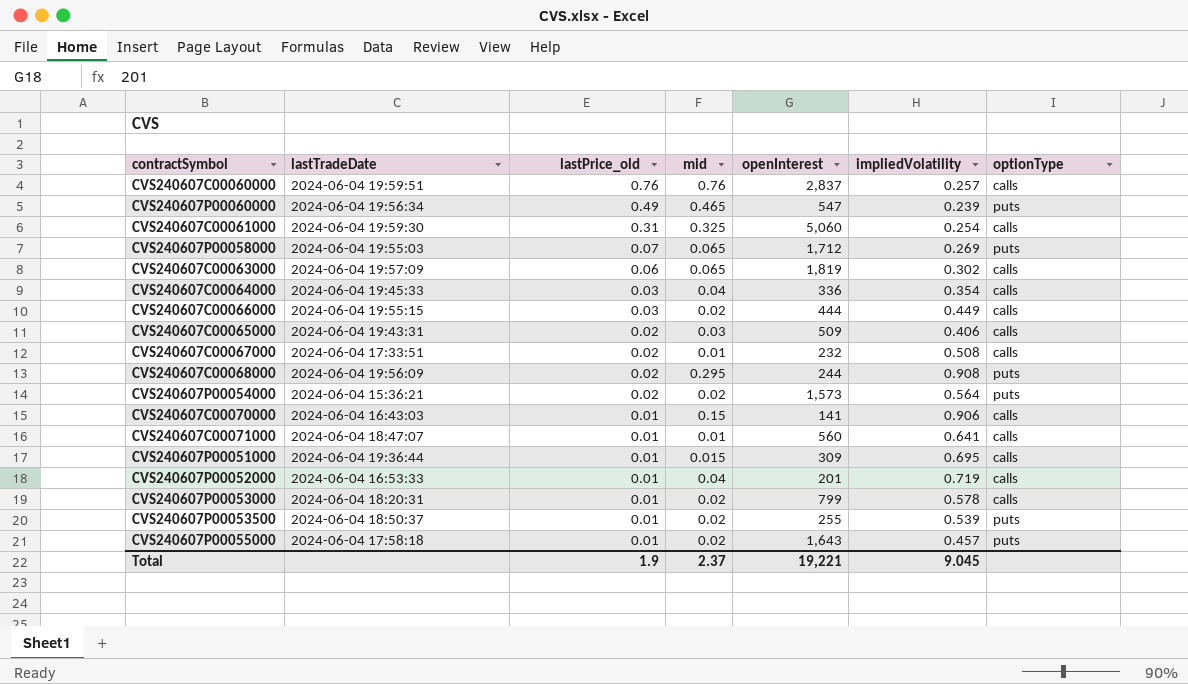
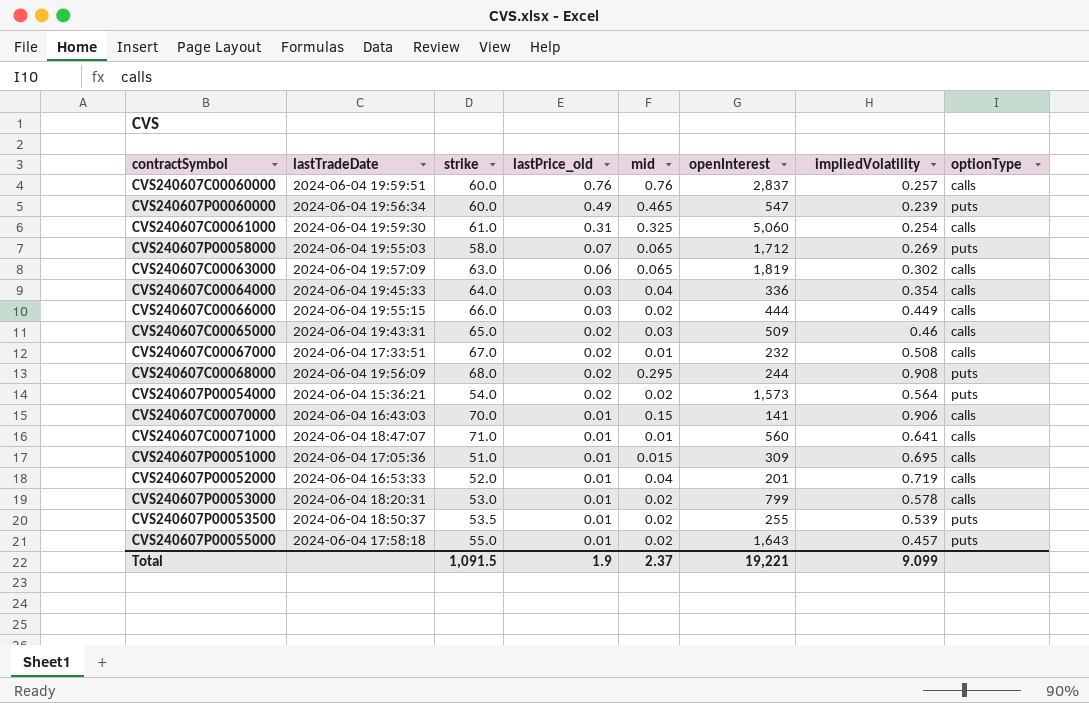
column strike | position: none -> 3
CVS240607C00065000 | impliedVolatility: 0.406 -> 0.46
CVS240607P00051000 | lastTradeDate: 2024-06-04 19:36:44 -> 2024-06-04 17:05:36
Total | impliedVolatility: 9.045 -> 9.099

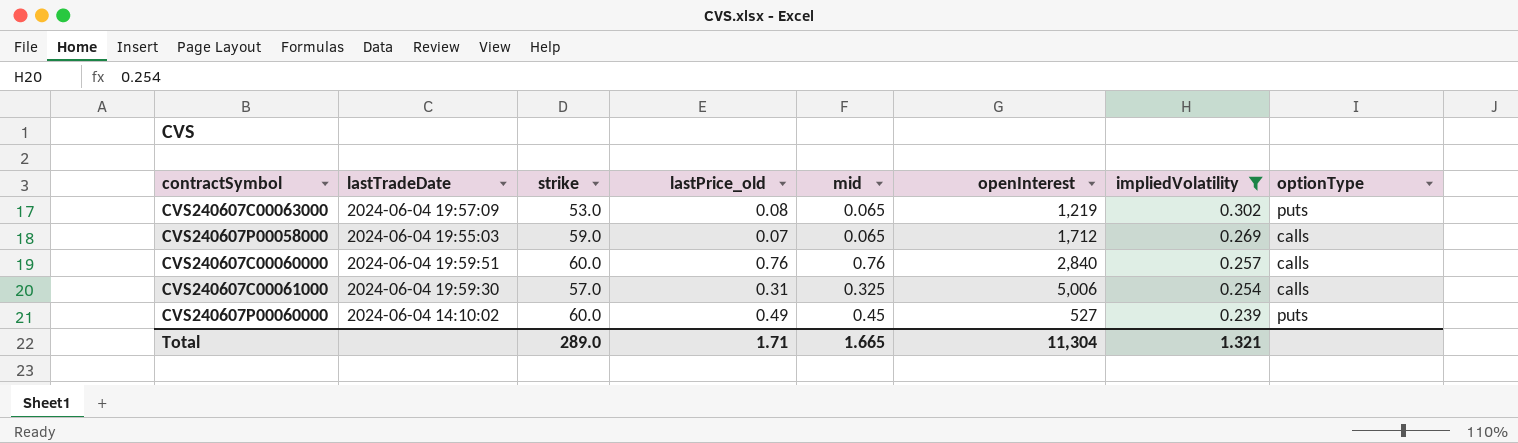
filter: none -> impliedVolatility <= 0.302
row order: lastPrice_old descending -> impliedVolatility descending
CVS240607C00063000 | strike: 63.0 -> 53.0
CVS240607C00063000 | lastPrice_old: 0.06 -> 0.08
CVS240607C00063000 | openInterest: 1,819 -> 1,219
CVS240607C00063000 | optionType: calls -> puts
CVS240607P00058000 | strike: 58.0 -> 59.0
CVS240607P00058000 | optionType: puts -> calls
CVS240607C00060000 | openInterest: 2,837 -> 2,840
CVS240607C00061000 | strike: 61.0 -> 57.0
CVS240607C00061000 | openInterest: 5,060 -> 5,006
CVS240607P00060000 | lastTradeDate: 2024-06-04 19:56:34 -> 2024-06-04 14:10:02
CVS240607P00060000 | mid: 0.465 -> 0.45
CVS240607P00060000 | openInterest: 547 -> 527
Total | strike: 1,091.5 -> 289.0
Total | lastPrice_old: 1.9 -> 1.71
Total | mid: 2.37 -> 1.665
Total | openInterest: 19,221 -> 11,304
Total | impliedVolatility: 9.099 -> 1.321

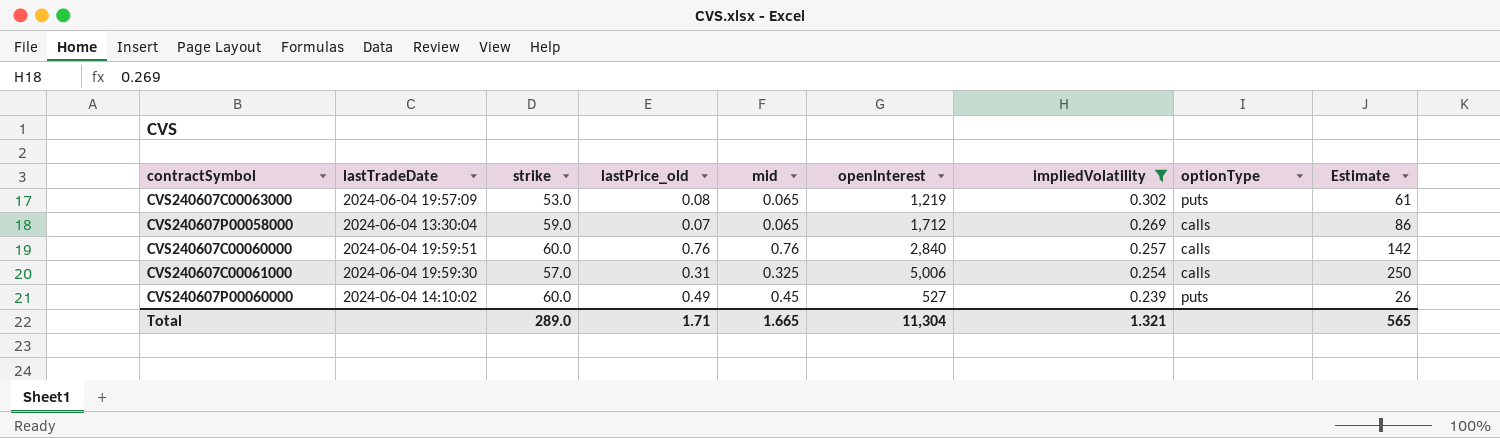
column Estimate | formula: none -> [openInterest] * 0.05
CVS240607P00058000 | lastTradeDate: 2024-06-04 19:55:03 -> 2024-06-04 13:30:04

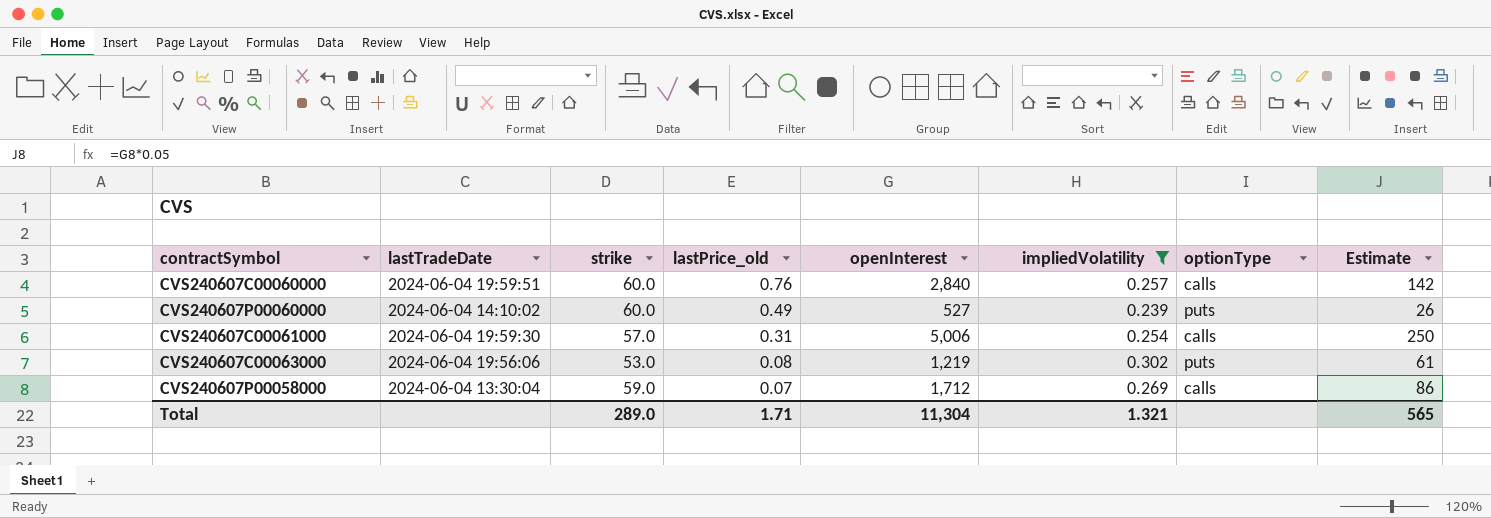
row order: impliedVolatility descending -> lastPrice_old descending
column mid | position: 5 -> none
CVS240607C00063000 | lastTradeDate: 2024-06-04 19:57:09 -> 2024-06-04 19:56:06

